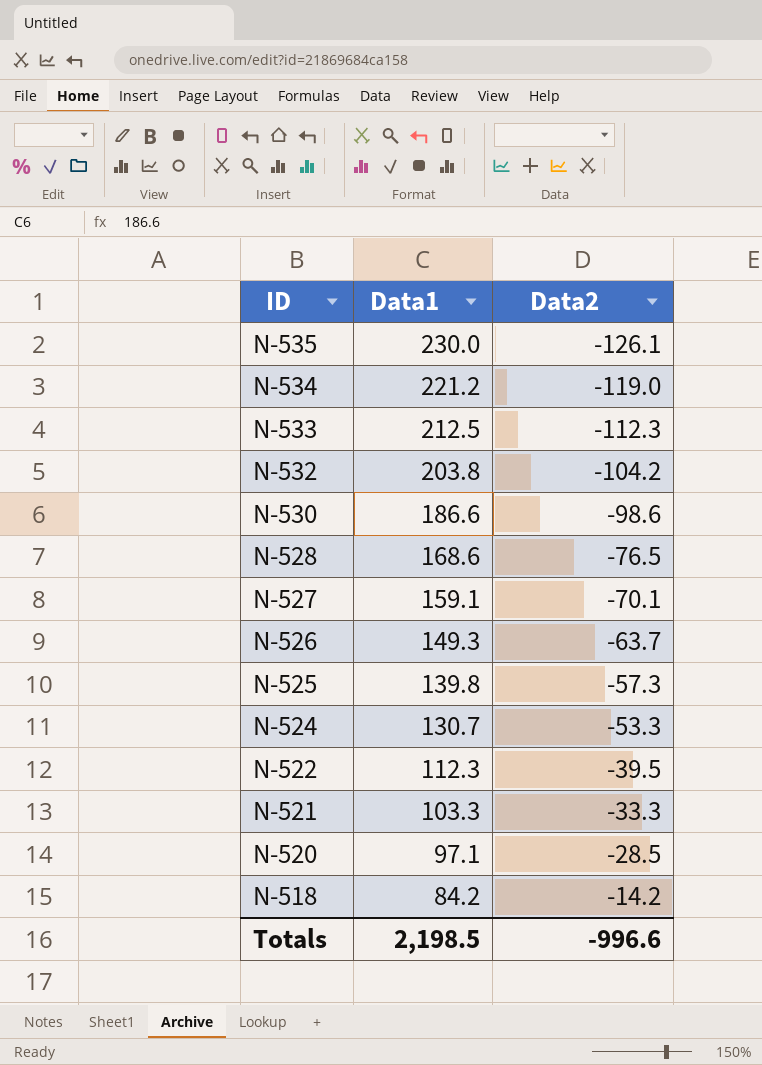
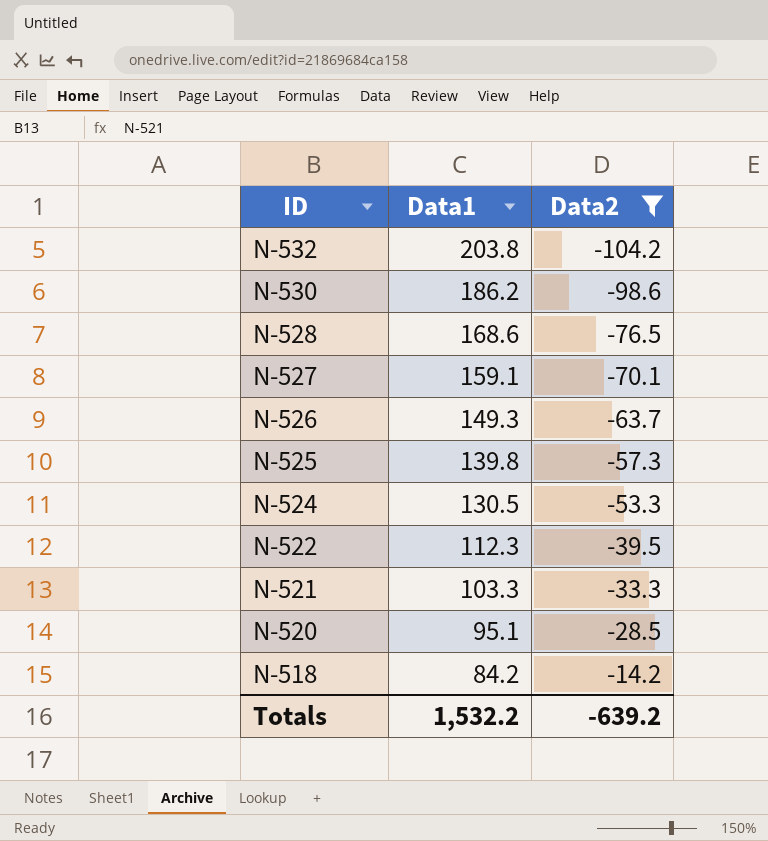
filter: none -> Data2 >= -104.2
N-530 | Data1: 186.6 -> 186.2
N-524 | Data1: 130.7 -> 130.5
N-520 | Data1: 97.1 -> 95.1
Totals | Data1: 2,198.5 -> 1,532.2
Totals | Data2: -996.6 -> -639.2

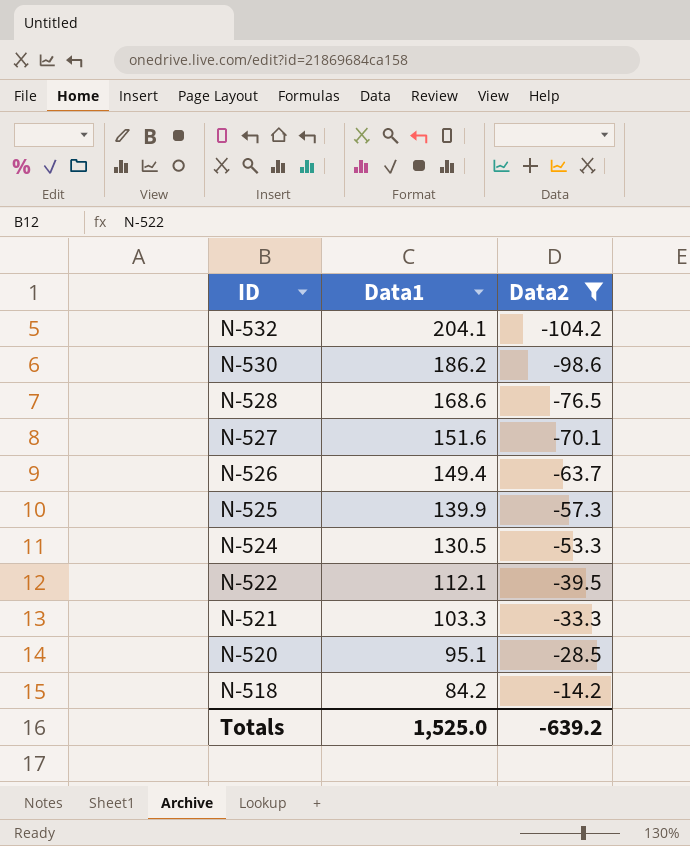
N-532 | Data1: 203.8 -> 204.1
N-527 | Data1: 159.1 -> 151.6
N-526 | Data1: 149.3 -> 149.4
N-525 | Data1: 139.8 -> 139.9
N-522 | Data1: 112.3 -> 112.1
Totals | Data1: 1,532.2 -> 1,525.0

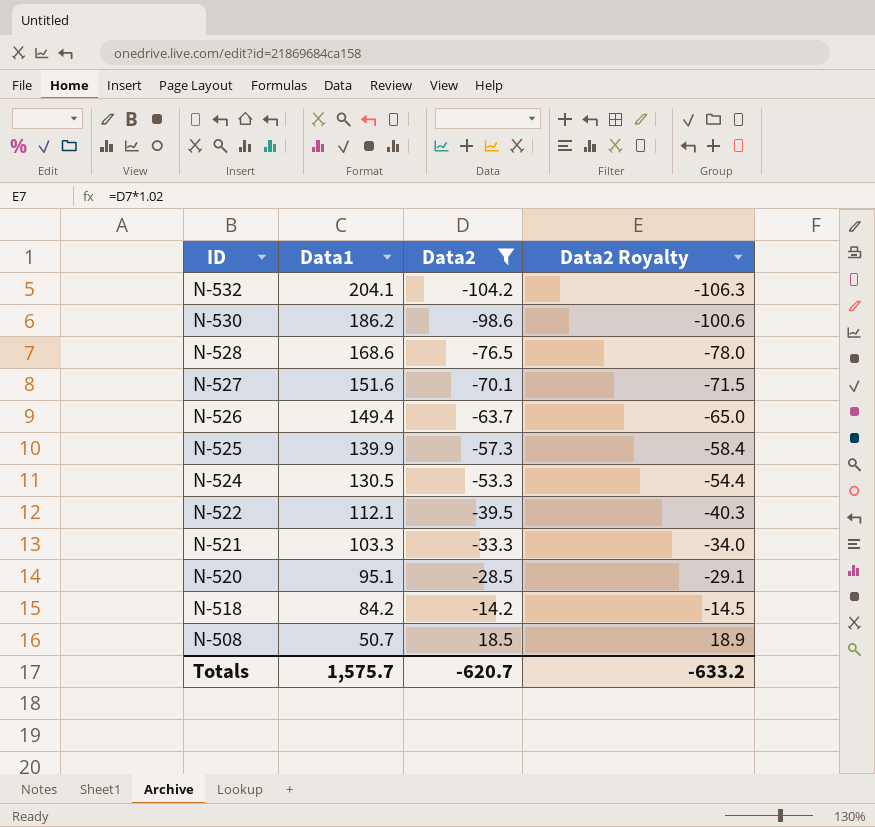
column Data2 Royalty | formula: none -> [Data2] * 1.02
row N-508: none -> 50.7 | 18.5 | 18.9
Totals | Data1: 1,525.0 -> 1,575.7
Totals | Data2: -639.2 -> -620.7

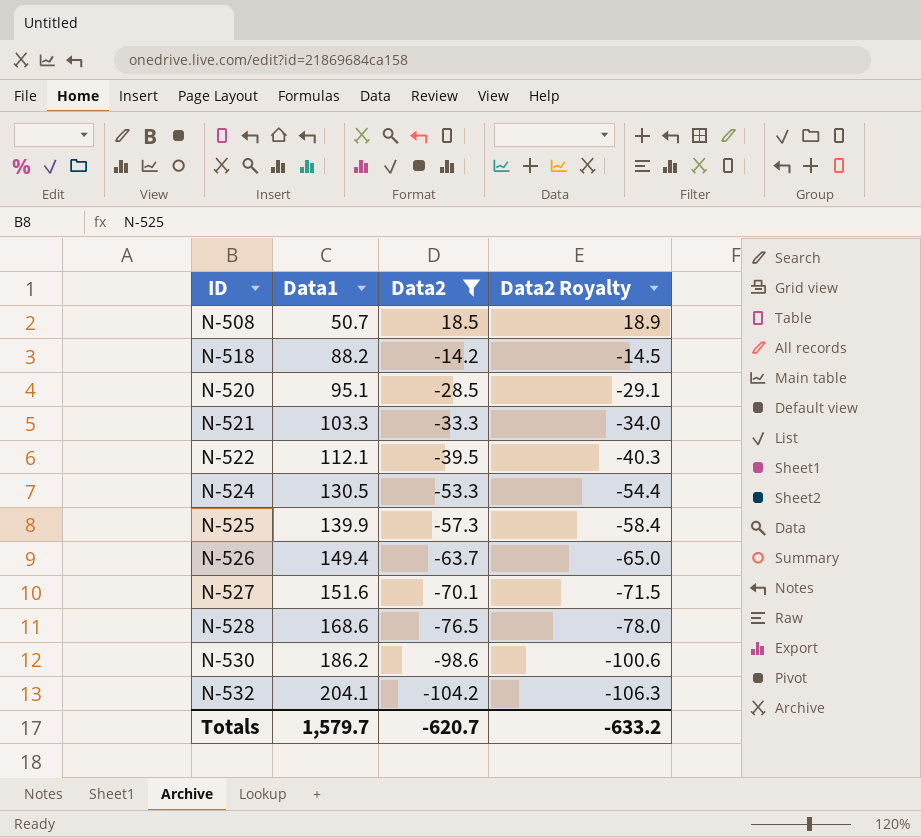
row order: ID descending -> ID ascending
N-518 | Data1: 84.2 -> 88.2
Totals | Data1: 1,575.7 -> 1,579.7

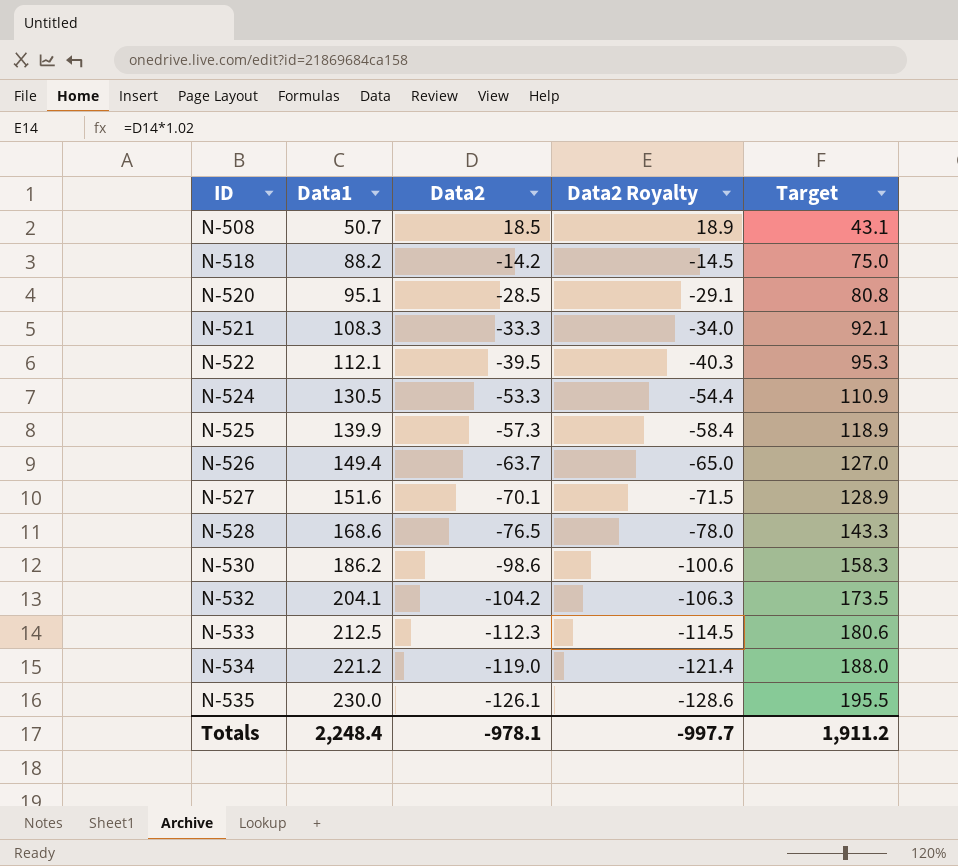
filter: Data2 >= -104.2 -> none
column Target | formula: none -> [Data1] * 0.85
N-521 | Data1: 103.3 -> 108.3
Totals | Data1: 1,579.7 -> 2,248.4
Totals | Data2: -620.7 -> -978.1
Totals | Data2 Royalty: -633.2 -> -997.7

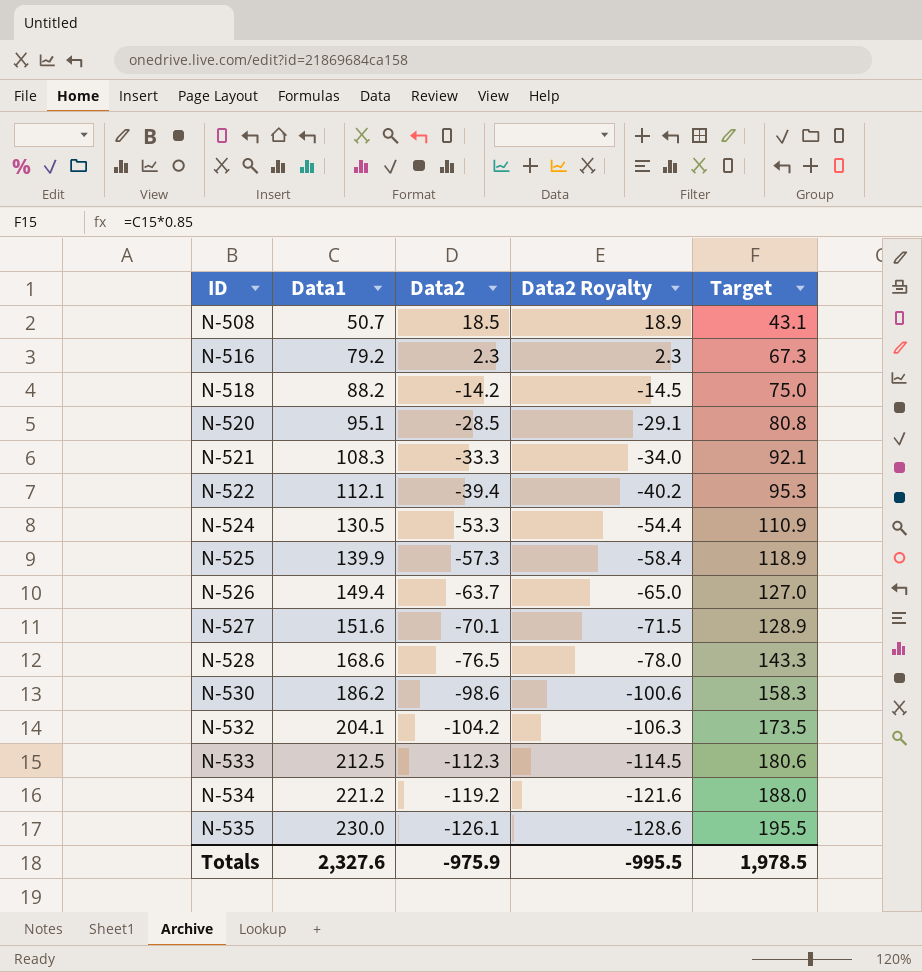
row N-516: none -> 79.2 | 2.3 | 2.3 | 67.3
N-522 | Data2: -39.5 -> -39.4
N-522 | Data2 Royalty: -40.3 -> -40.2
N-534 | Data2: -119.0 -> -119.2
N-534 | Data2 Royalty: -121.4 -> -121.6
Totals | Data1: 2,248.4 -> 2,327.6
Totals | Data2: -978.1 -> -975.9
Totals | Data2 Royalty: -997.7 -> -995.5
Totals | Target: 1,911.2 -> 1,978.5

